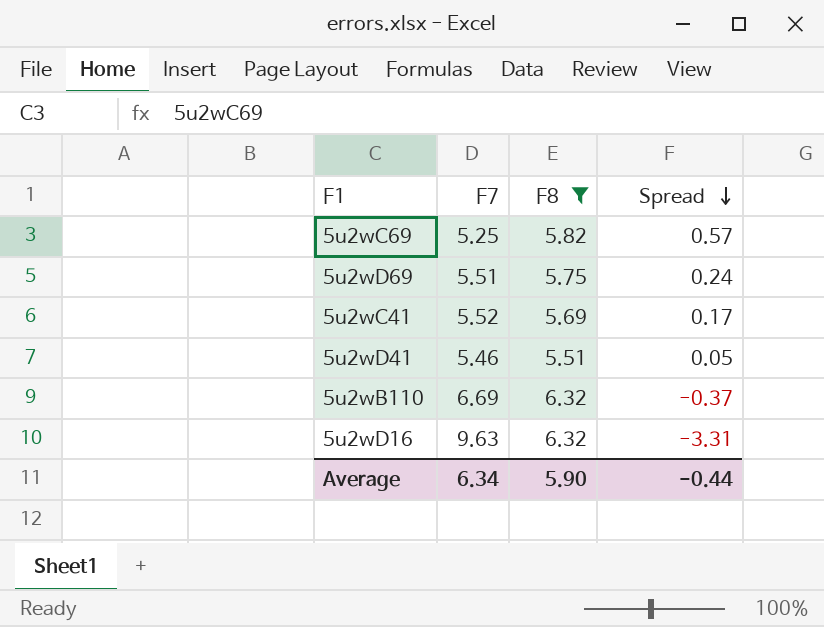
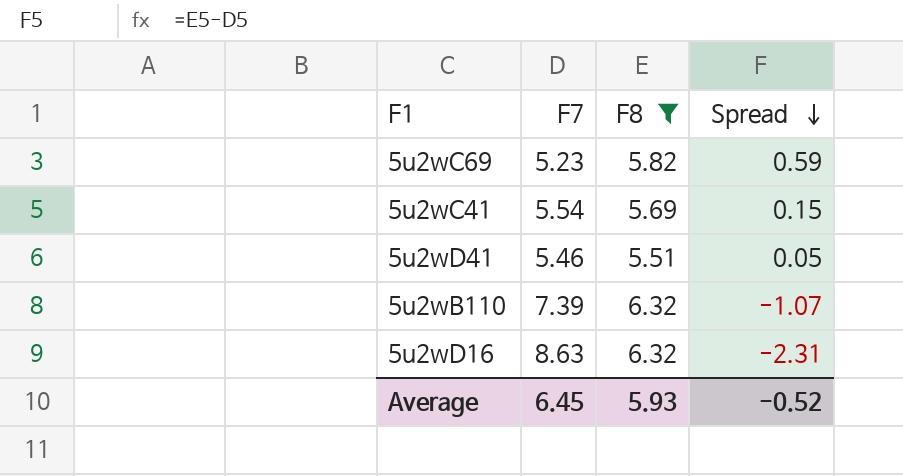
row 5u2wD69: 5.51 | 5.75 | 0.24 -> none
5u2wC69 | F7: 5.25 -> 5.23
5u2wC69 | Spread: 0.57 -> 0.59
5u2wC41 | F7: 5.52 -> 5.54
5u2wC41 | Spread: 0.17 -> 0.15
5u2wB110 | F7: 6.69 -> 7.39
5u2wB110 | Spread: -0.37 -> -1.07
5u2wD16 | F7: 9.63 -> 8.63
5u2wD16 | Spread: -3.31 -> -2.31
Average | F7: 6.34 -> 6.45
Average | F8: 5.90 -> 5.93
Average | Spread: -0.44 -> -0.52

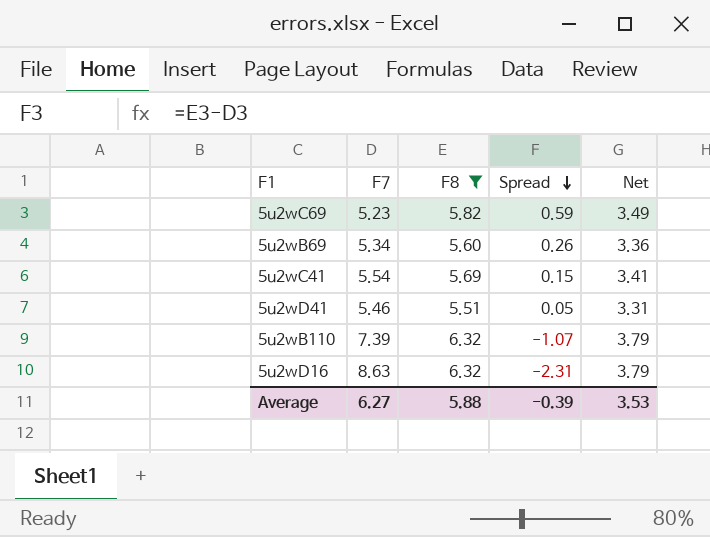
column Net | formula: none -> [F8] * 0.6
row 5u2wB69: none -> 5.34 | 5.60 | 0.26 | 3.36
Average | F7: 6.45 -> 6.27
Average | F8: 5.93 -> 5.88
Average | Spread: -0.52 -> -0.39

